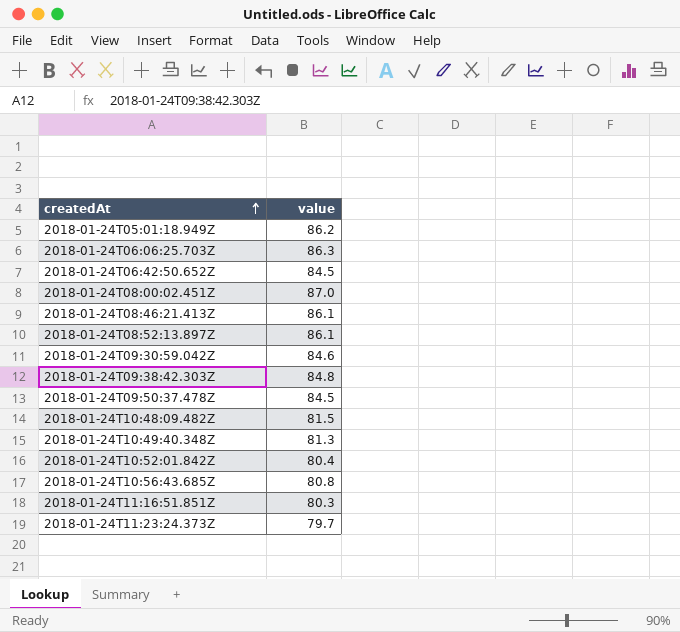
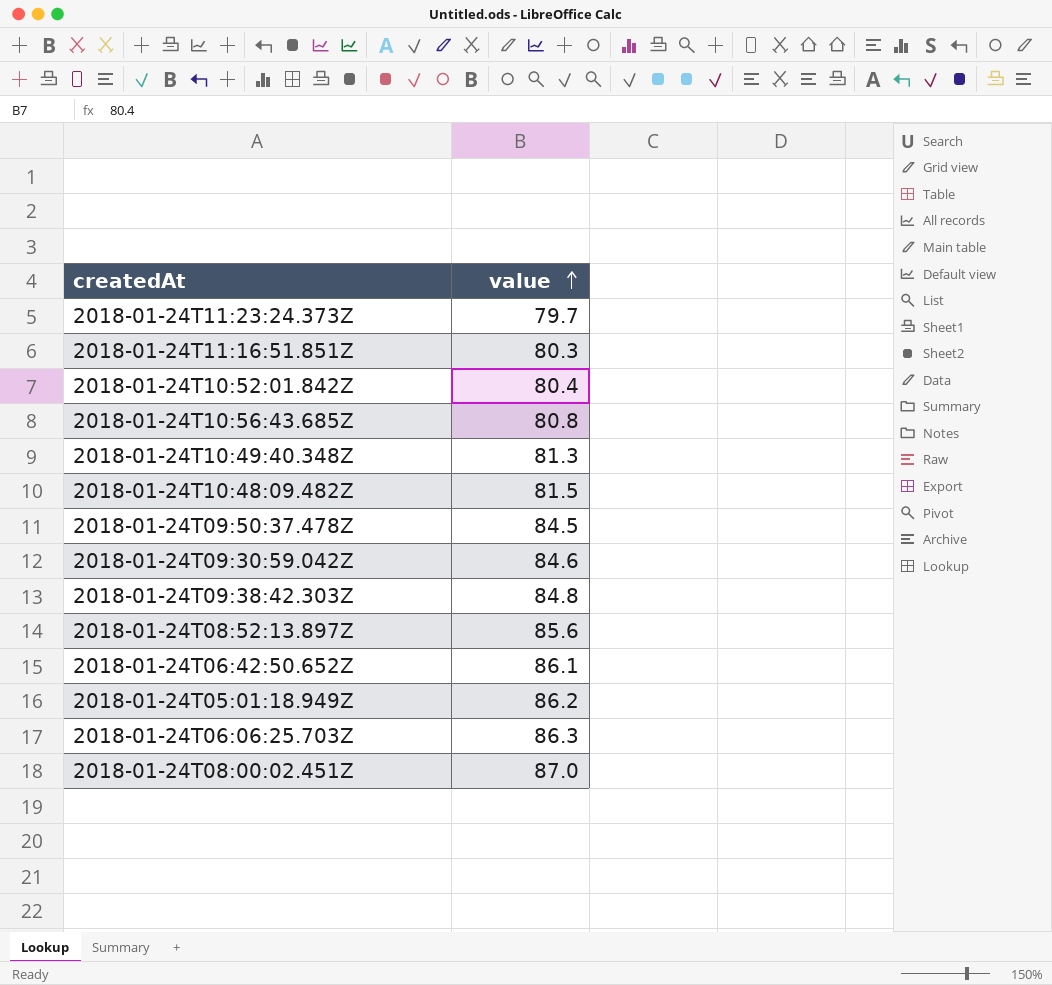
row order: createdAt ascending -> value ascending
row 2018-01-24T08:46:21.413Z: 86.1 -> none
2018-01-24T08:52:13.897Z | value: 86.1 -> 85.6
2018-01-24T06:42:50.652Z | value: 84.5 -> 86.1

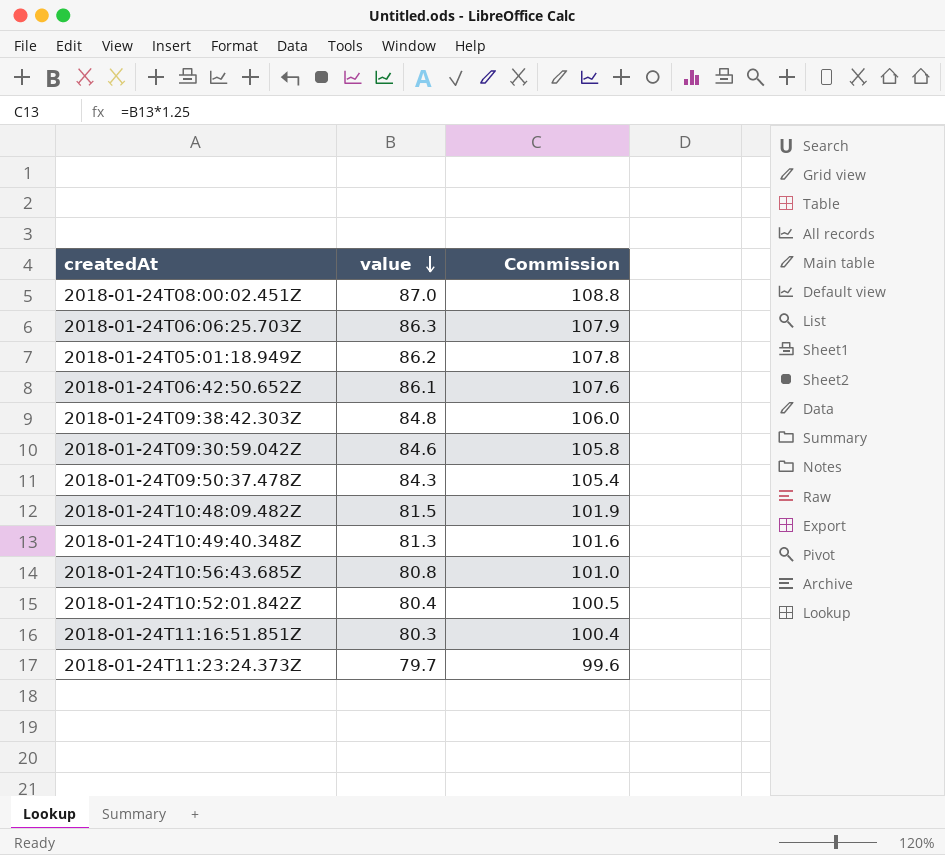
row order: value ascending -> value descending
column Commission | formula: none -> [value] * 1.25
row 2018-01-24T08:52:13.897Z: 85.6 -> none
2018-01-24T09:50:37.478Z | value: 84.5 -> 84.3

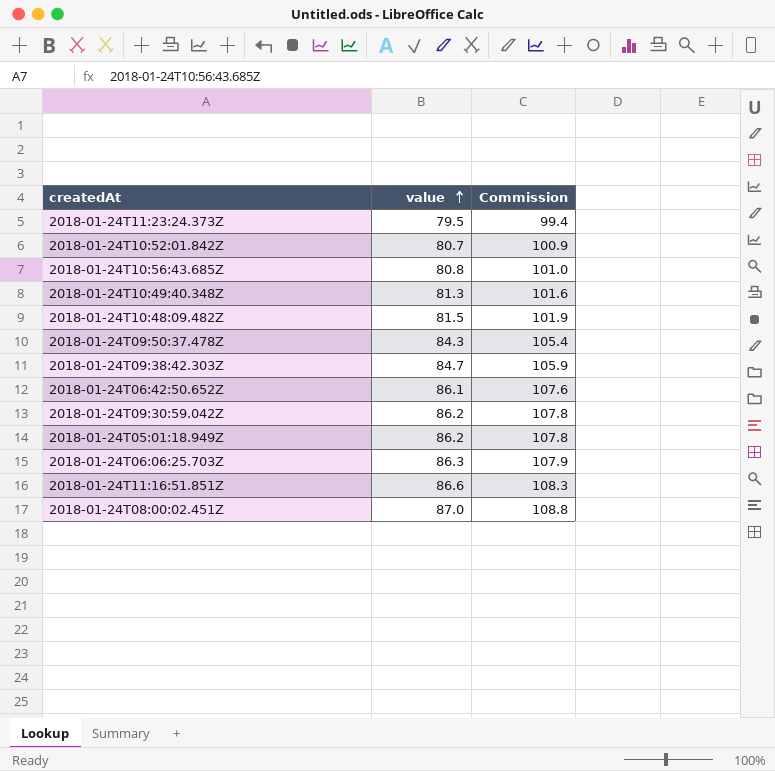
row order: value descending -> value ascending
2018-01-24T11:23:24.373Z | value: 79.7 -> 79.5
2018-01-24T11:23:24.373Z | Commission: 99.6 -> 99.4
2018-01-24T10:52:01.842Z | value: 80.4 -> 80.7
2018-01-24T10:52:01.842Z | Commission: 100.5 -> 100.9
2018-01-24T09:38:42.303Z | value: 84.8 -> 84.7
2018-01-24T09:38:42.303Z | Commission: 106.0 -> 105.9
2018-01-24T09:30:59.042Z | value: 84.6 -> 86.2
2018-01-24T09:30:59.042Z | Commission: 105.8 -> 107.8
2018-01-24T11:16:51.851Z | value: 80.3 -> 86.6
2018-01-24T11:16:51.851Z | Commission: 100.4 -> 108.3

